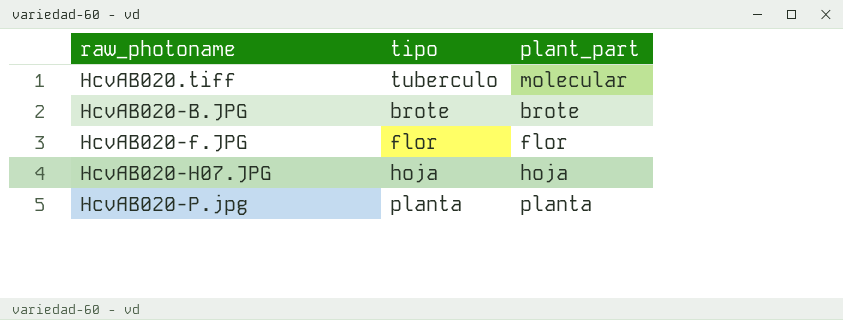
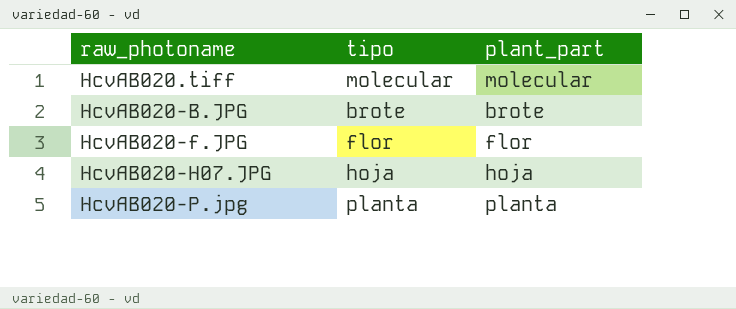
HcvAB020.tiff | tipo: tuberculo -> molecular

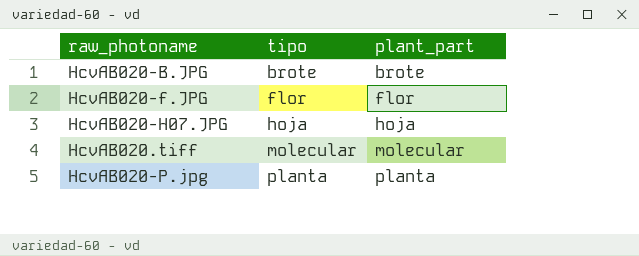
row order: none -> tipo ascending

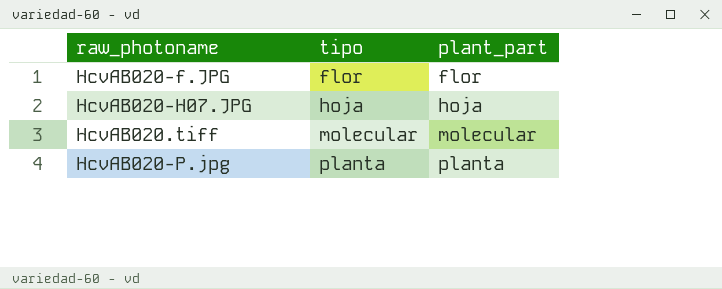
row HcvAB020-B.JPG: brote | brote -> none

